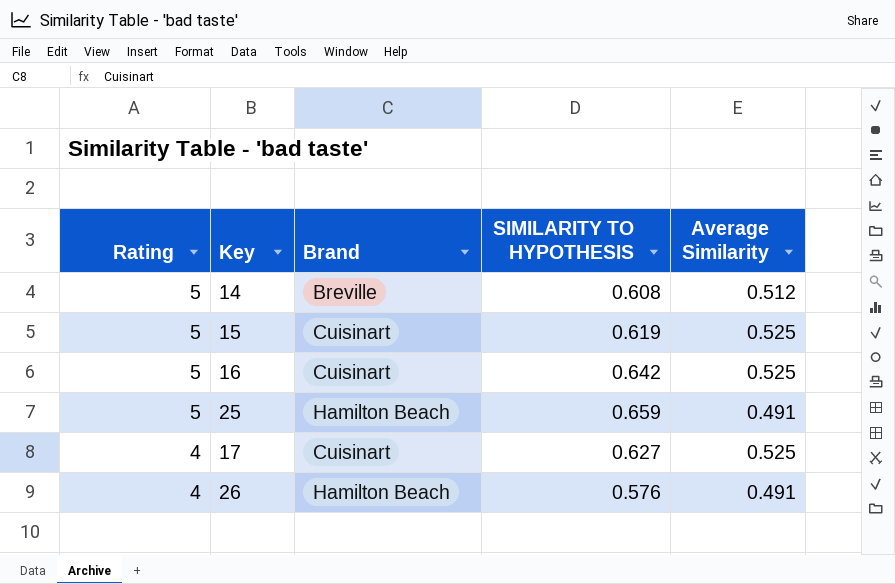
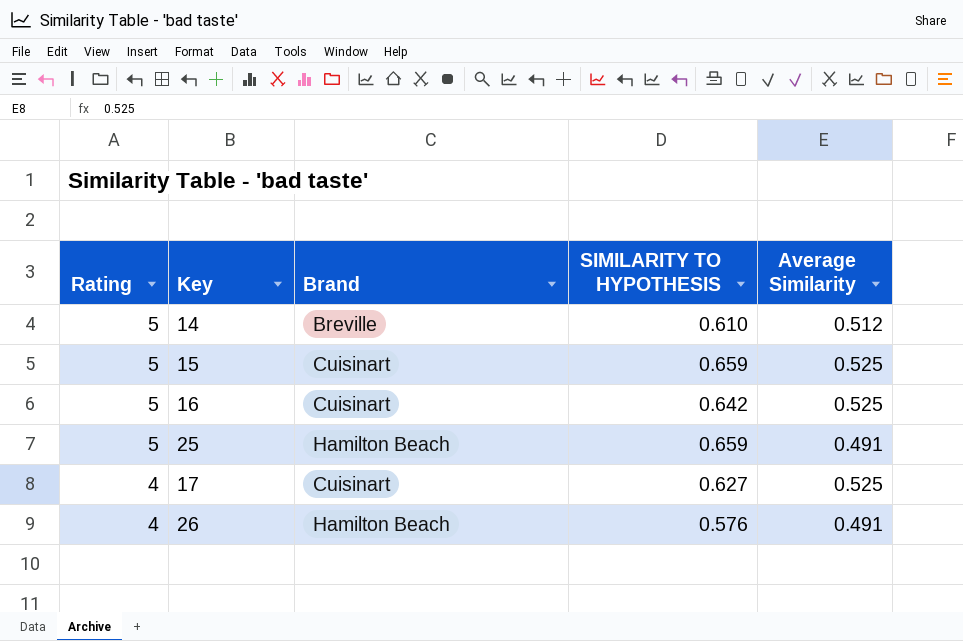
14 | SIMILARITY TO HYPOTHESIS: 0.608 -> 0.610
15 | SIMILARITY TO HYPOTHESIS: 0.619 -> 0.659

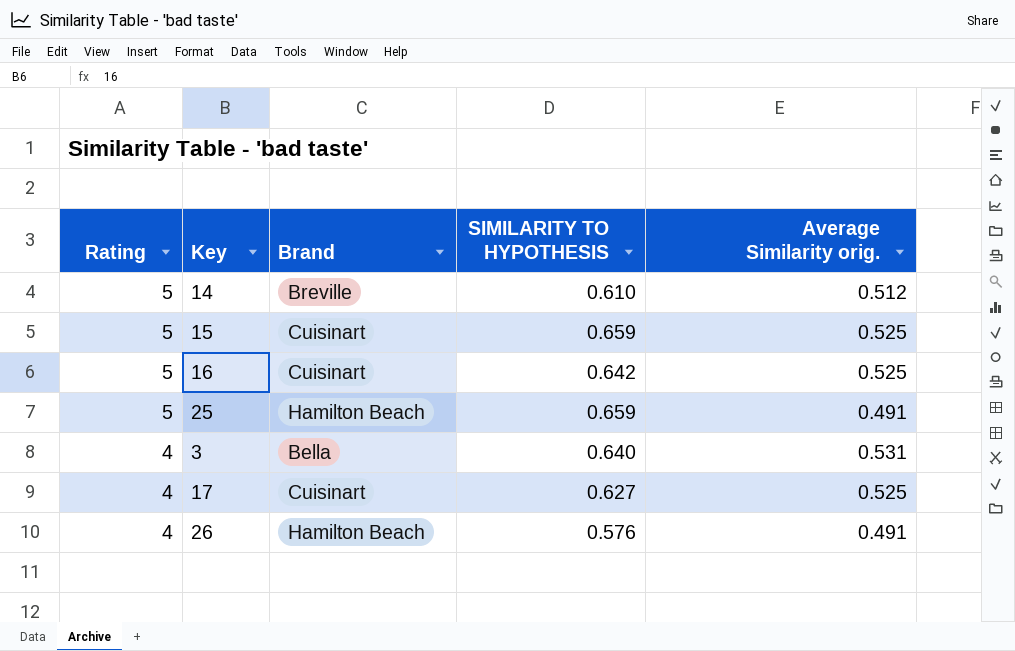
column name: Average Similarity -> Average Similarity orig.
row 3: none -> 4 | Bella | 0.640 | 0.531

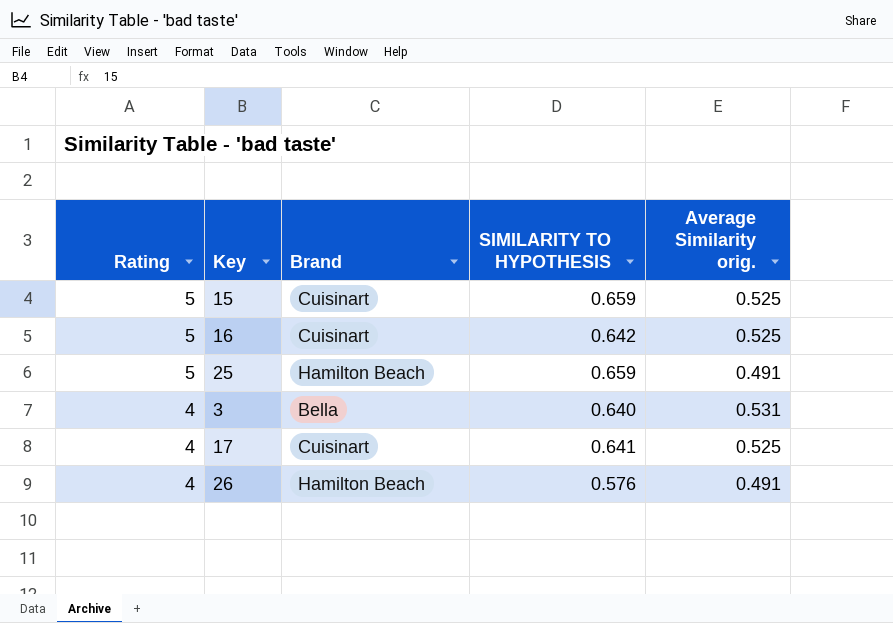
row 14: 5 | Breville | 0.610 | 0.512 -> none
17 | SIMILARITY TO HYPOTHESIS: 0.627 -> 0.641

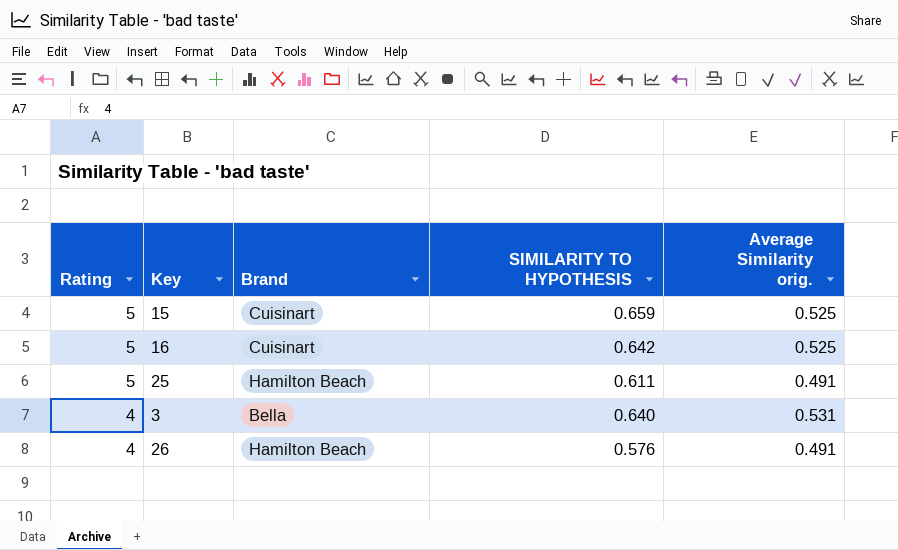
row 17: 4 | Cuisinart | 0.641 | 0.525 -> none
25 | SIMILARITY TO HYPOTHESIS: 0.659 -> 0.611

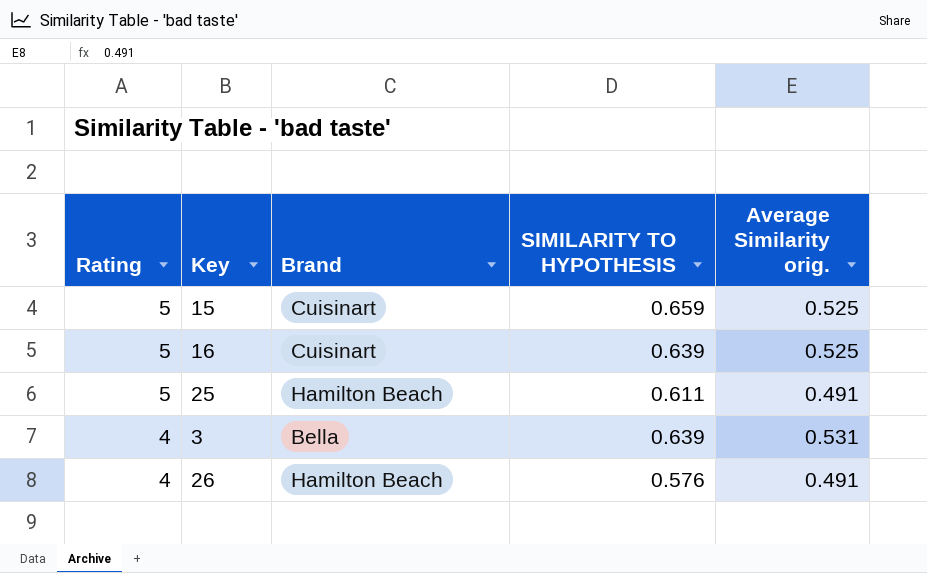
16 | SIMILARITY TO HYPOTHESIS: 0.642 -> 0.639
3 | SIMILARITY TO HYPOTHESIS: 0.640 -> 0.639

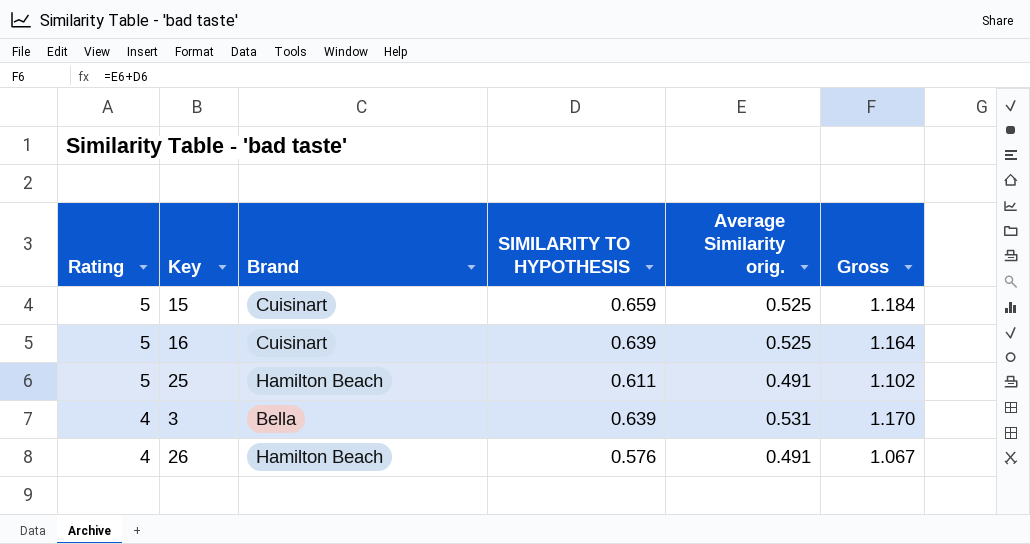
column Gross | formula: none -> [SIMILARITY TO HYPOTHESIS] + [Average Similarity orig.]

